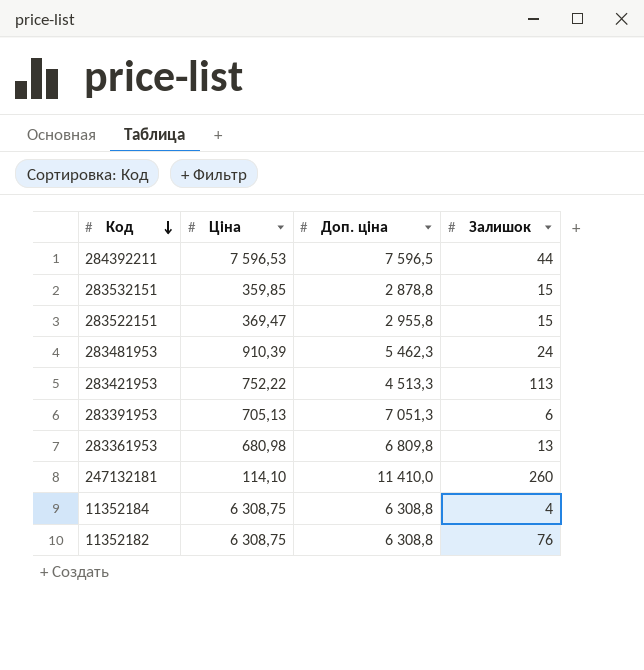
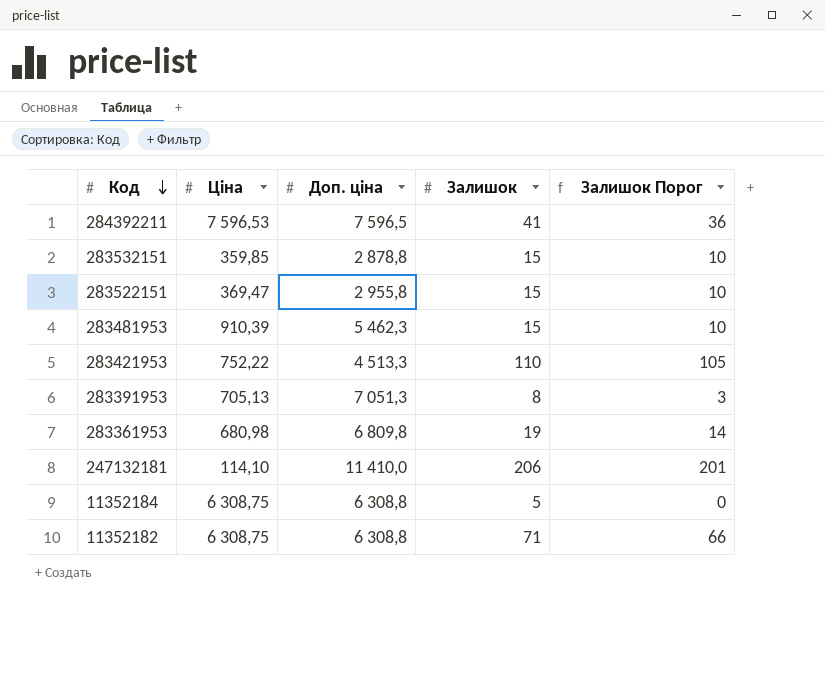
column Залишок Порог | formula: none -> [Залишок] - 5
284392211 | Залишок: 44 -> 41
283481953 | Залишок: 24 -> 15
283421953 | Залишок: 113 -> 110
283391953 | Залишок: 6 -> 8
283361953 | Залишок: 13 -> 19
247132181 | Залишок: 260 -> 206
11352184 | Залишок: 4 -> 5
11352182 | Залишок: 76 -> 71

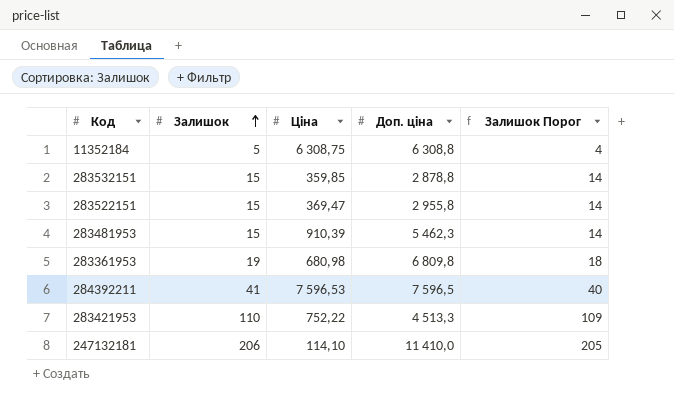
row order: Код descending -> Залишок ascending
column Залишок | position: 4 -> 2
column Залишок Порог | formula: [Залишок] - 5 -> [Залишок] - 1
row 283391953: 705,13 | 7 051,3 | 8 | 3 -> none
row 11352182: 6 308,75 | 6 308,8 | 71 | 66 -> none

